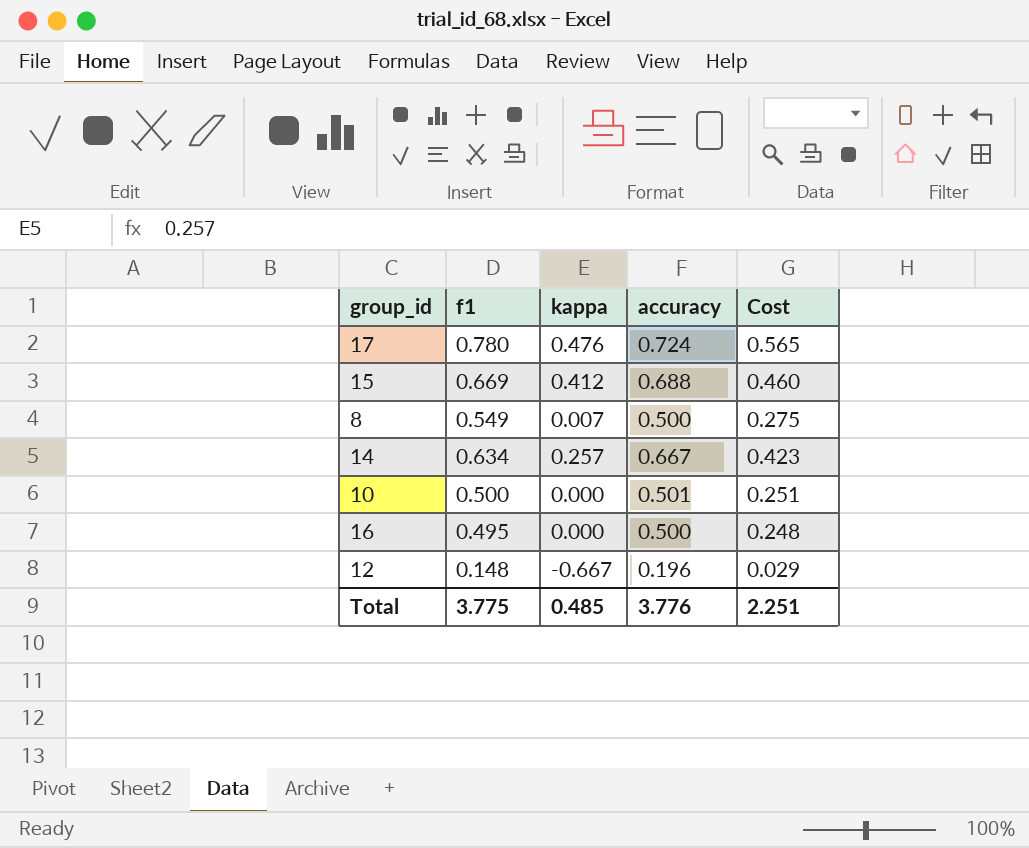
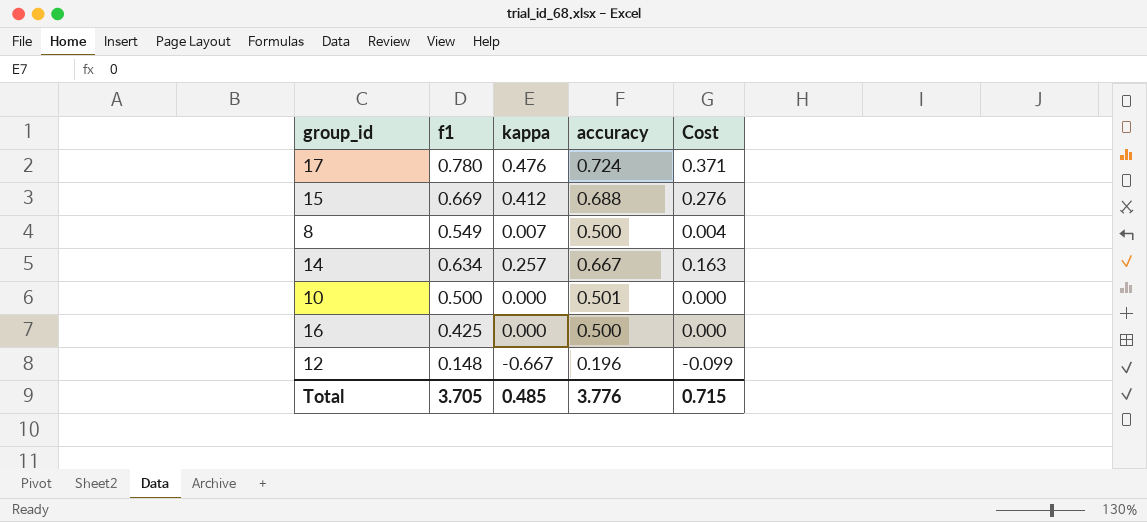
column Cost | formula: [f1] * [accuracy] -> [f1] * [kappa]
16 | f1: 0.495 -> 0.425
Total | f1: 3.775 -> 3.705
Total | Cost: 2.251 -> 0.715

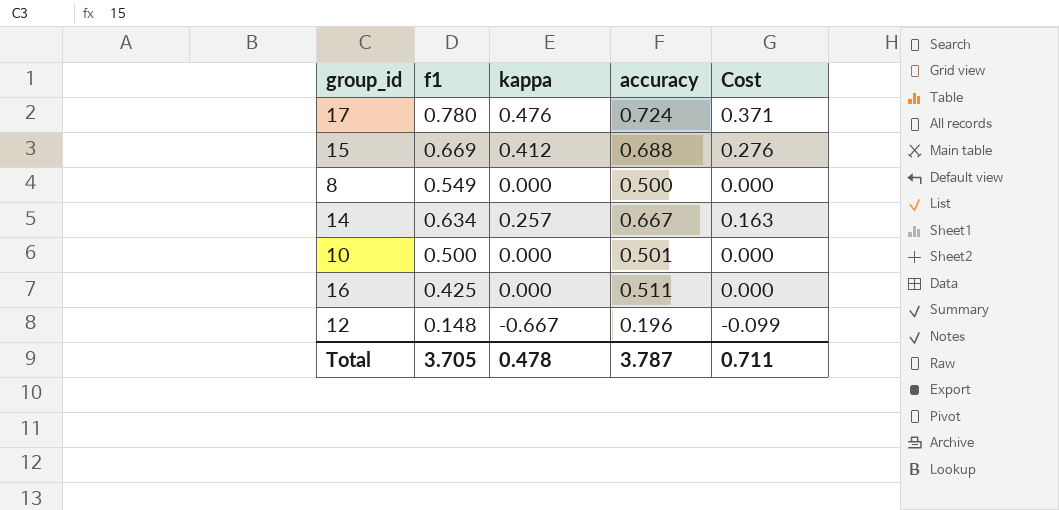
8 | kappa: 0.007 -> 0.000
8 | Cost: 0.004 -> 0.000
16 | accuracy: 0.500 -> 0.511
Total | kappa: 0.485 -> 0.478
Total | accuracy: 3.776 -> 3.787
Total | Cost: 0.715 -> 0.711

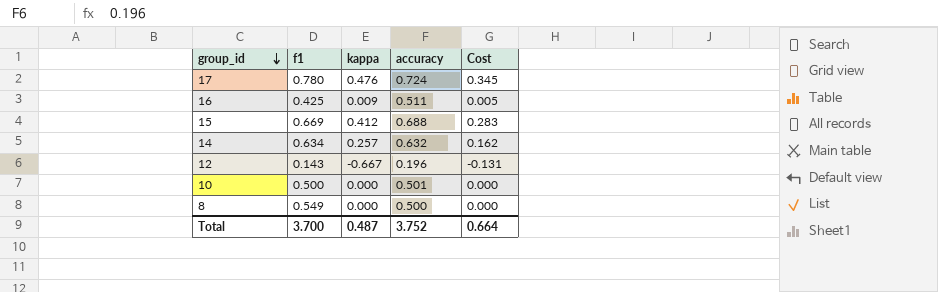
row order: none -> group_id descending
column Cost | formula: [f1] * [kappa] -> [kappa] * [accuracy]
16 | kappa: 0.000 -> 0.009
14 | accuracy: 0.667 -> 0.632
12 | f1: 0.148 -> 0.143
Total | f1: 3.705 -> 3.700
Total | kappa: 0.478 -> 0.487
Total | accuracy: 3.787 -> 3.752
Total | Cost: 0.711 -> 0.664

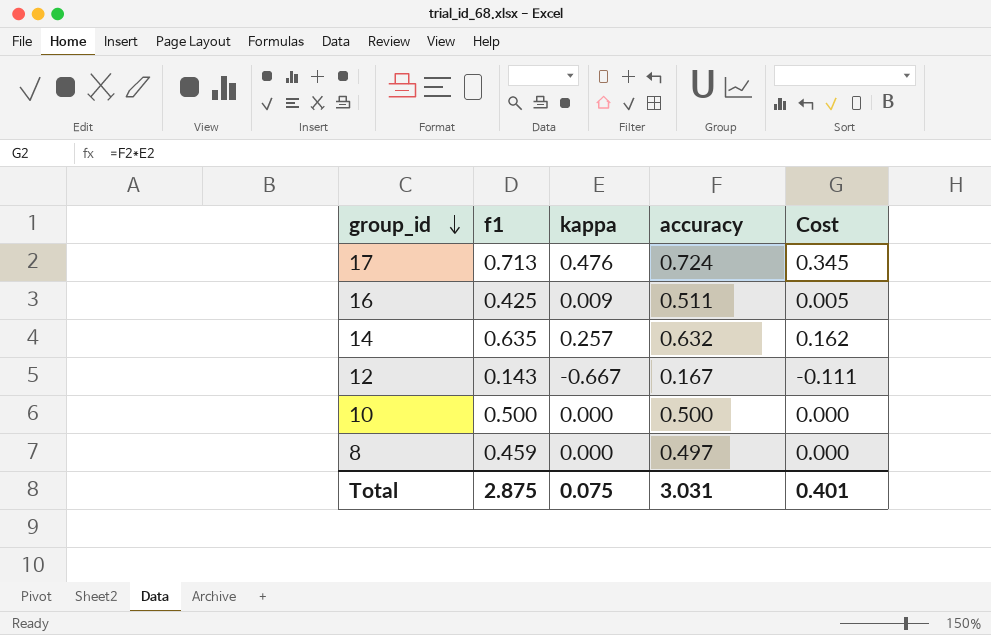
row 15: 0.669 | 0.412 | 0.688 | 0.283 -> none
17 | f1: 0.780 -> 0.713
14 | f1: 0.634 -> 0.635
12 | accuracy: 0.196 -> 0.167
12 | Cost: -0.131 -> -0.111
10 | accuracy: 0.501 -> 0.500
8 | f1: 0.549 -> 0.459
8 | accuracy: 0.500 -> 0.497
Total | f1: 3.700 -> 2.875
Total | kappa: 0.487 -> 0.075
Total | accuracy: 3.752 -> 3.031
Total | Cost: 0.664 -> 0.401

